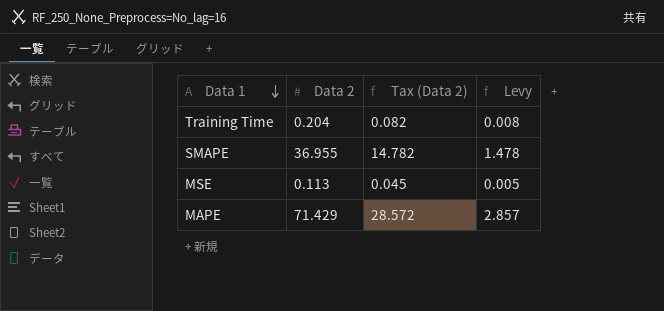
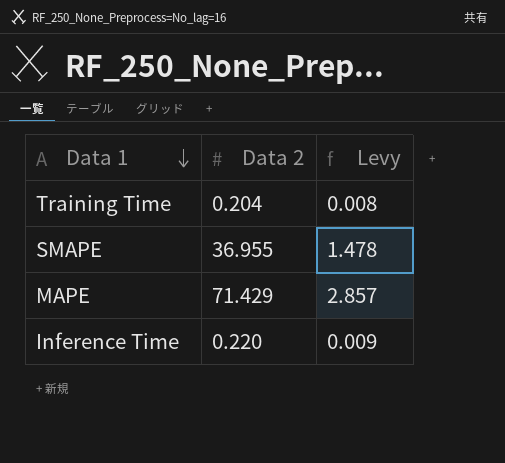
column Tax (Data 2) | formula: [Data 2] * 0.4 -> none
row MSE: 0.113 | 0.045 | 0.005 -> none
row Inference Time: none -> 0.220 | 0.009

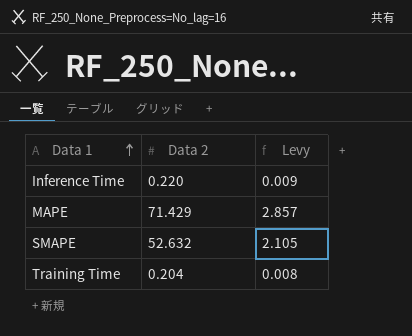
row order: Data 1 descending -> Data 1 ascending
SMAPE | Data 2: 36.955 -> 52.632
SMAPE | Levy: 1.478 -> 2.105

